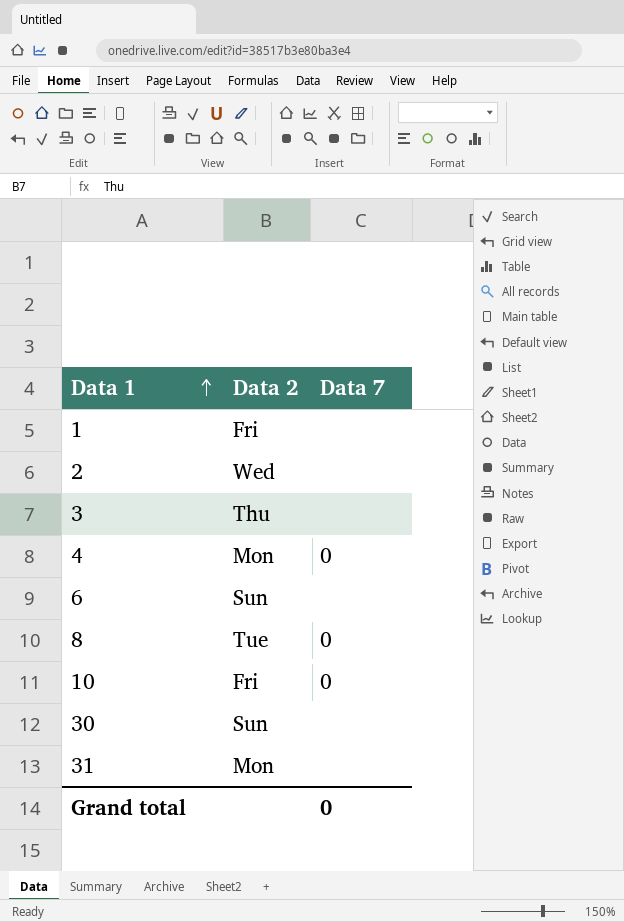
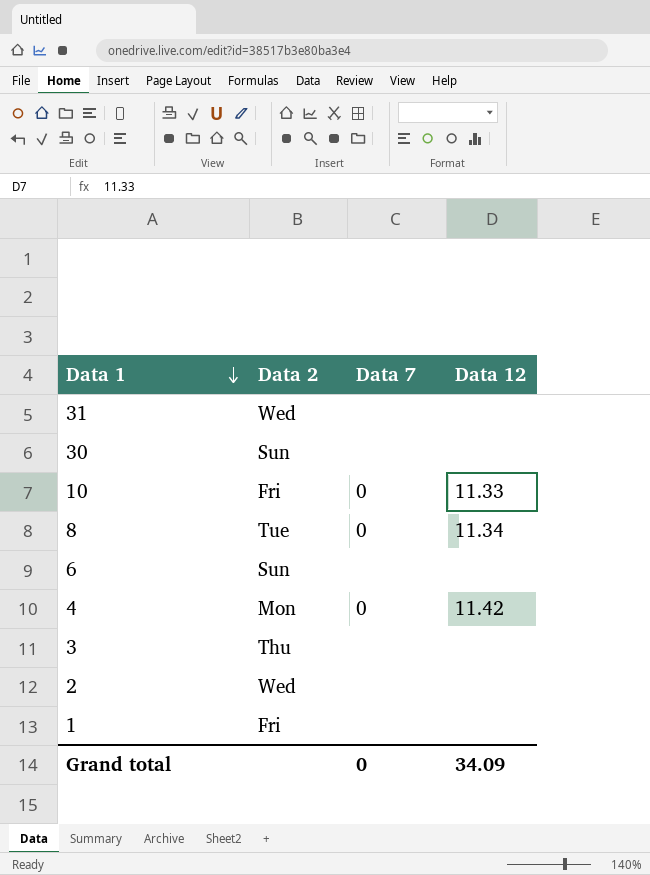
row order: Data 1 ascending -> Data 1 descending
column Data 12 | position: none -> 4
31 | Data 2: Mon -> Wed

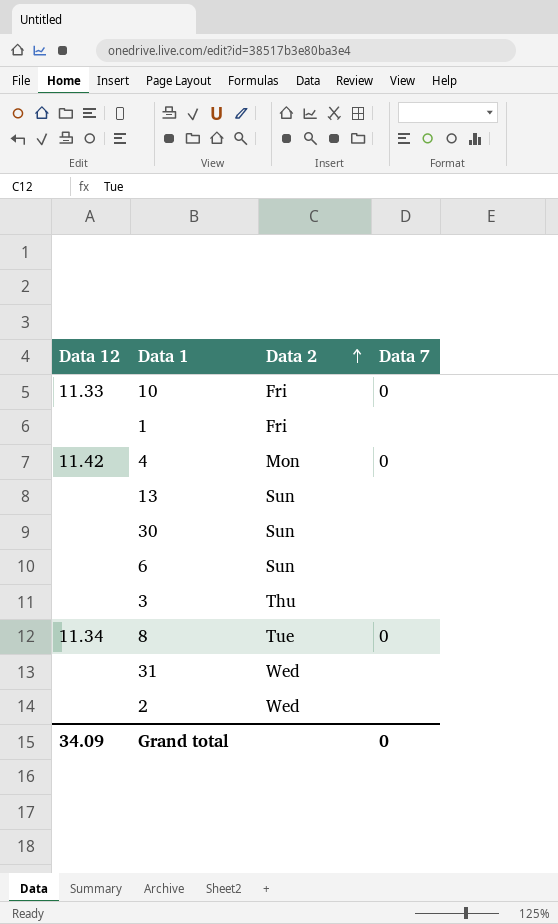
row order: Data 1 descending -> Data 2 ascending
column Data 12 | position: 4 -> 1
row 13: none -> none | Sun | none

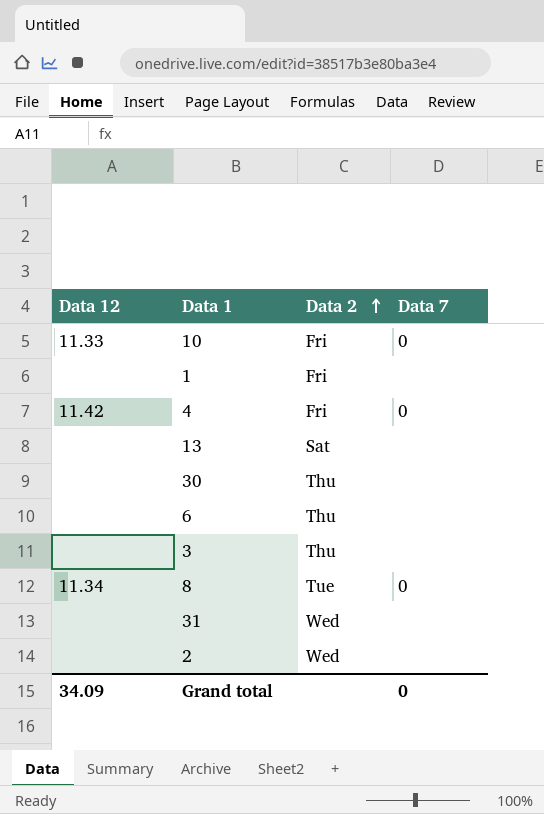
4 | Data 2: Mon -> Fri
13 | Data 2: Sun -> Sat
30 | Data 2: Sun -> Thu
6 | Data 2: Sun -> Thu

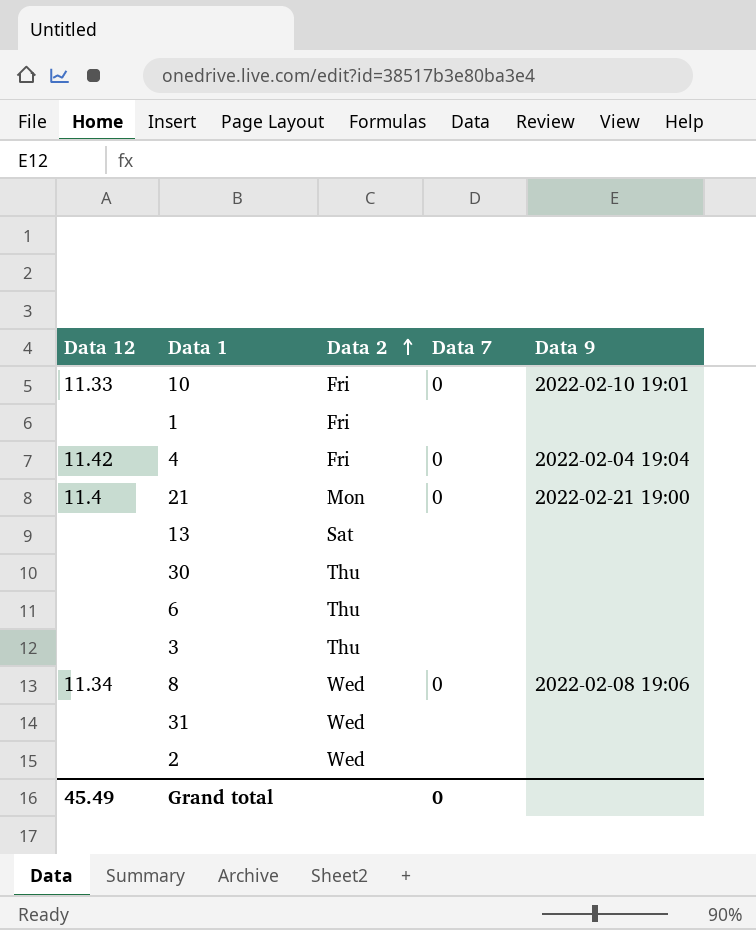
column Data 9 | position: none -> 5
row 21: none -> 11.4 | Mon | 0 | 2022-02-21 19:00
8 | Data 2: Tue -> Wed
Grand total | Data 12: 34.09 -> 45.49

